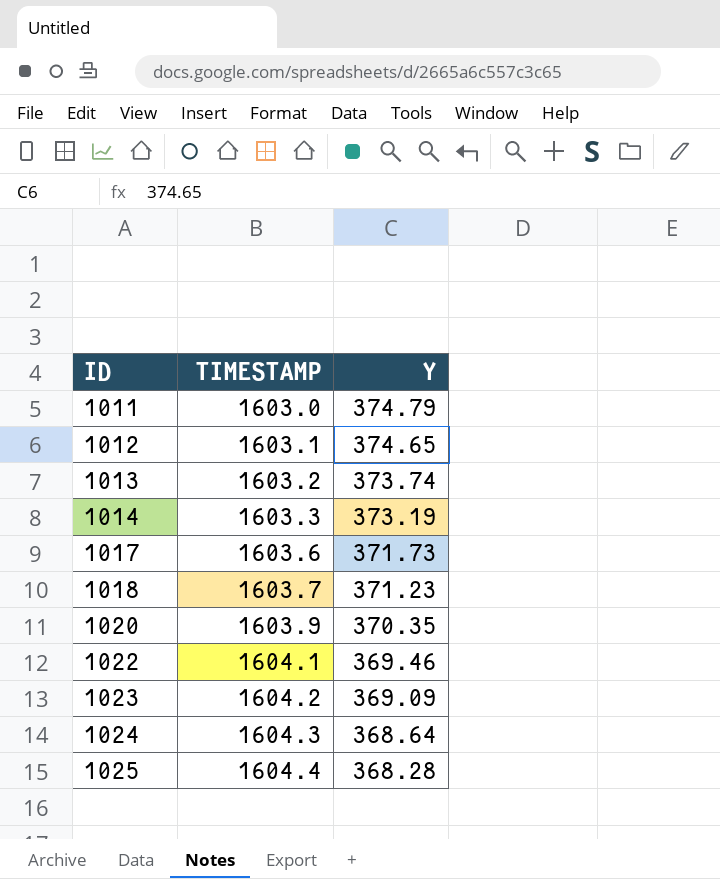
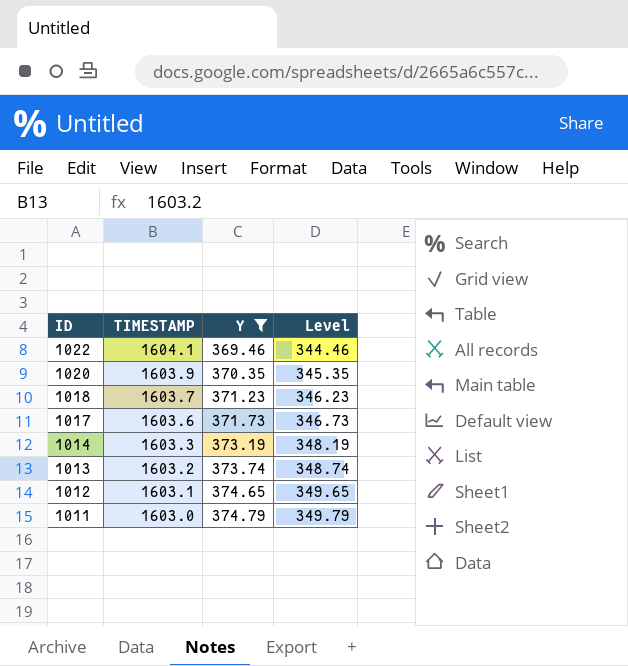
filter: none -> Y >= 369.46
row order: ID ascending -> ID descending
column Level | formula: none -> [Y] - 25

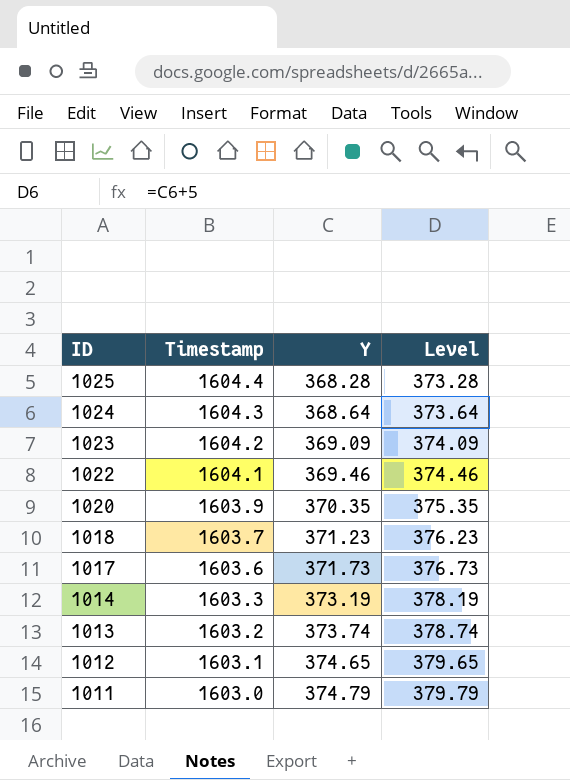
filter: Y >= 369.46 -> none
column name: TIMESTAMP -> Timestamp
column Level | formula: [Y] - 25 -> [Y] + 5

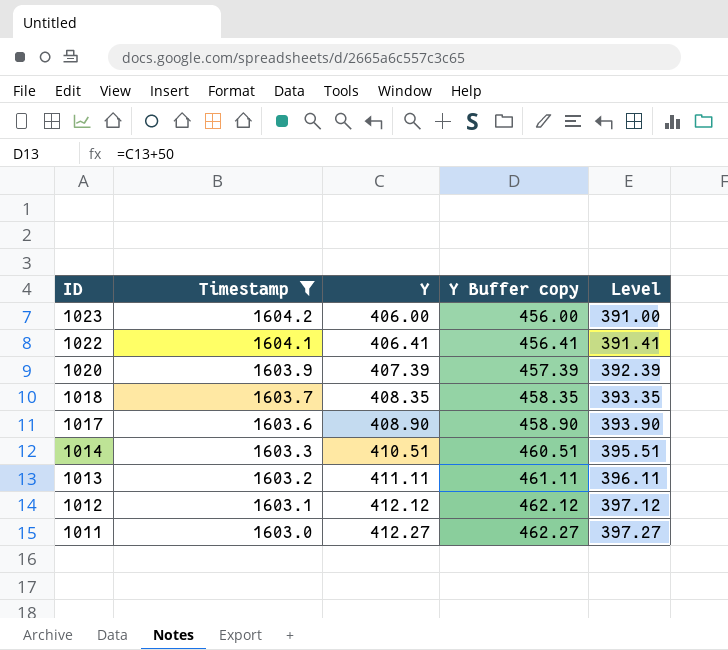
filter: none -> Timestamp <= 1604.2
column Y Buffer copy | formula: none -> [Y] + 50
column Level | formula: [Y] + 5 -> [Y] - 15
1023 | Y: 369.09 -> 406.00
1022 | Y: 369.46 -> 406.41
1020 | Y: 370.35 -> 407.39
1018 | Y: 371.23 -> 408.35
1017 | Y: 371.73 -> 408.90
1014 | Y: 373.19 -> 410.51
1013 | Y: 373.74 -> 411.11
1012 | Y: 374.65 -> 412.12
1011 | Y: 374.79 -> 412.27

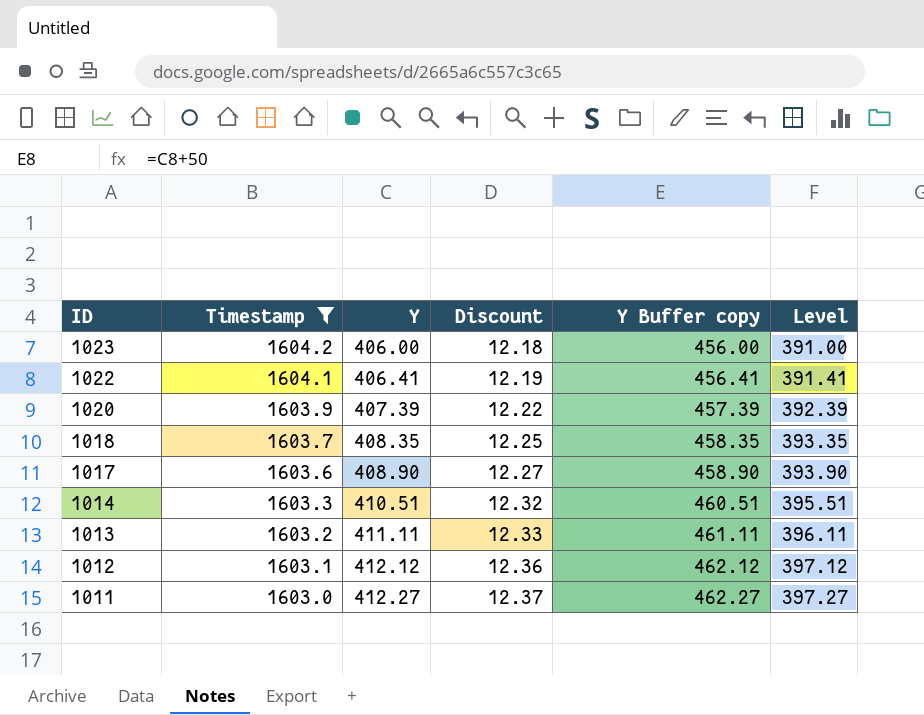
column Discount | formula: none -> [Y] * 0.03

